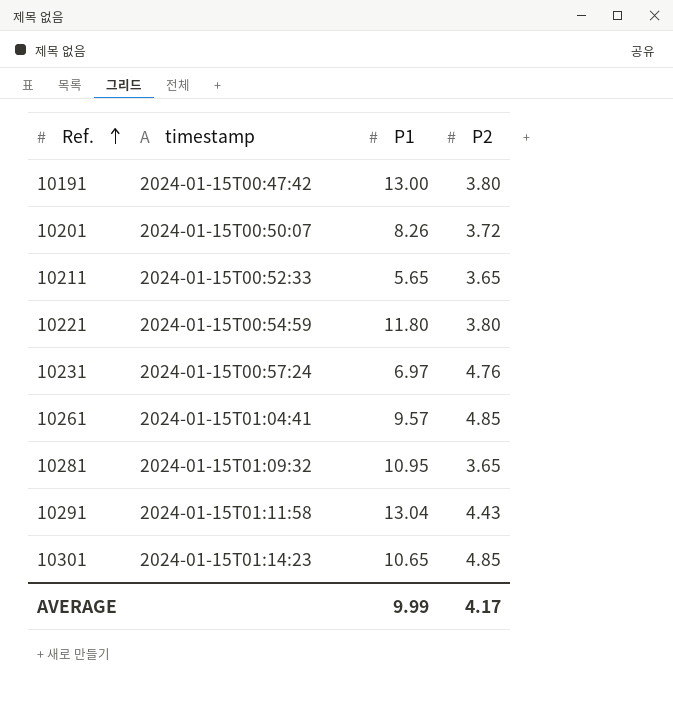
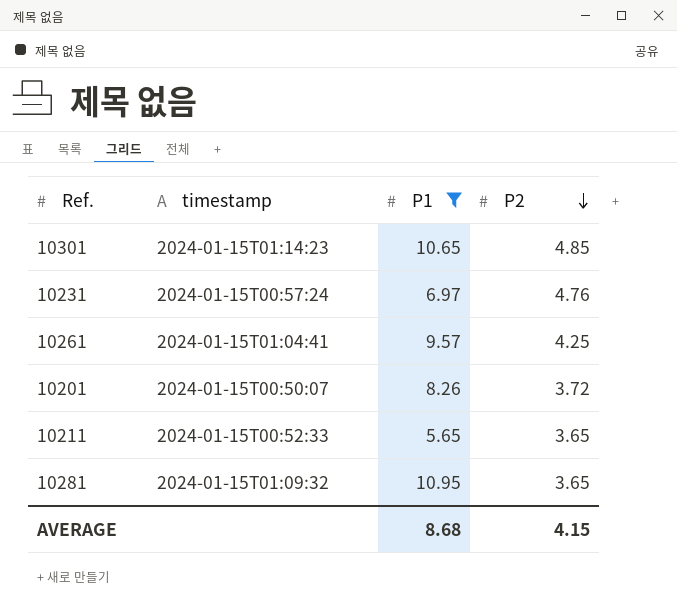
filter: none -> P1 <= 10.95
row order: Ref. ascending -> P2 descending
10261 | P2: 4.85 -> 4.25
AVERAGE | P1: 9.99 -> 8.68
AVERAGE | P2: 4.17 -> 4.15

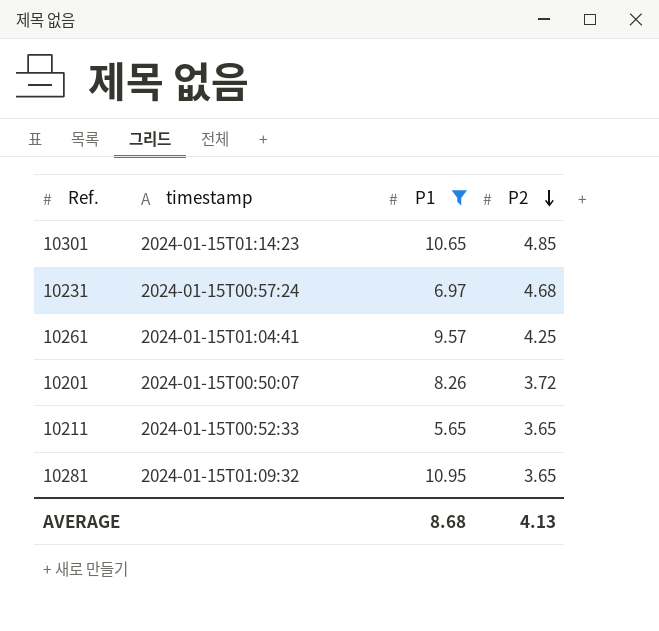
10231 | P2: 4.76 -> 4.68
AVERAGE | P2: 4.15 -> 4.13

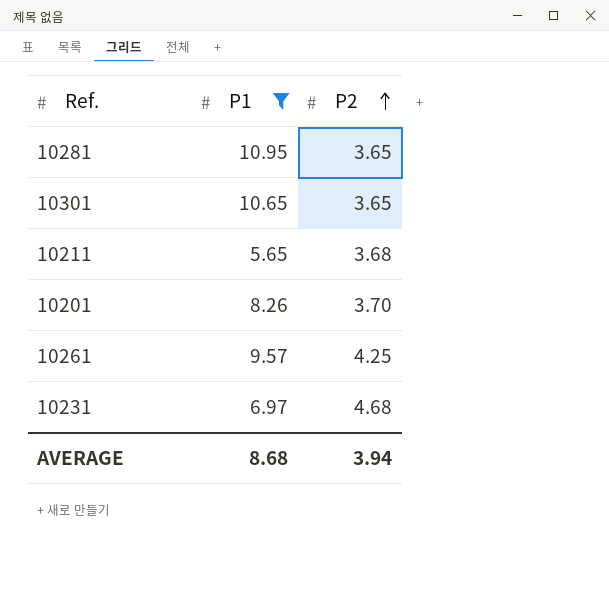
row order: P2 descending -> P2 ascending
column timestamp | position: 2 -> none
10301 | P2: 4.85 -> 3.65
10211 | P2: 3.65 -> 3.68
10201 | P2: 3.72 -> 3.70
AVERAGE | P2: 4.13 -> 3.94

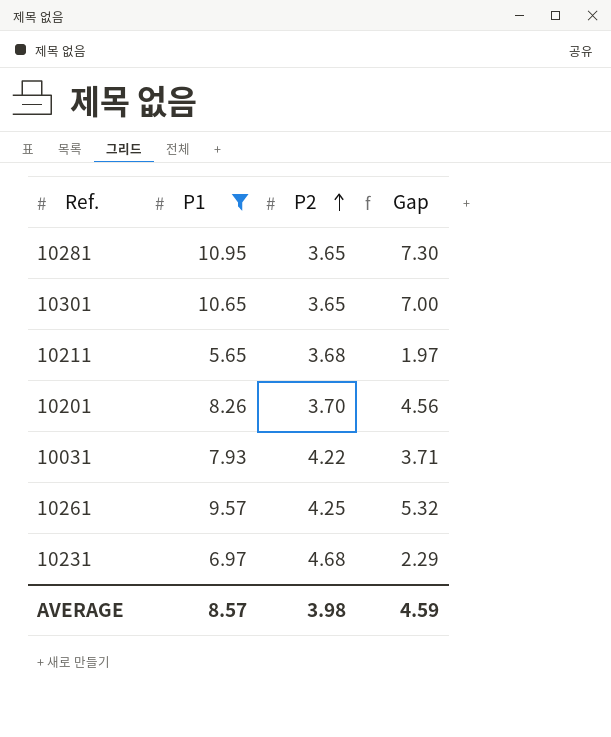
column Gap | formula: none -> [P1] - [P2]
row 10031: none -> 7.93 | 4.22 | 3.71
AVERAGE | P1: 8.68 -> 8.57
AVERAGE | P2: 3.94 -> 3.98

